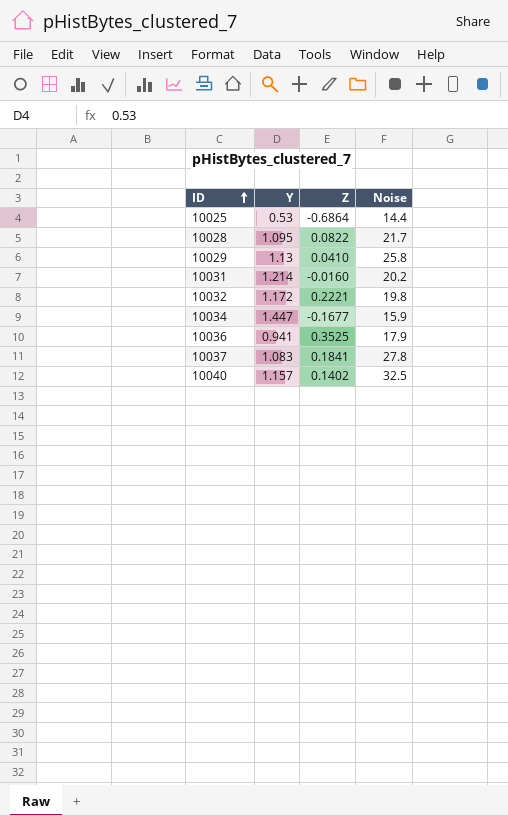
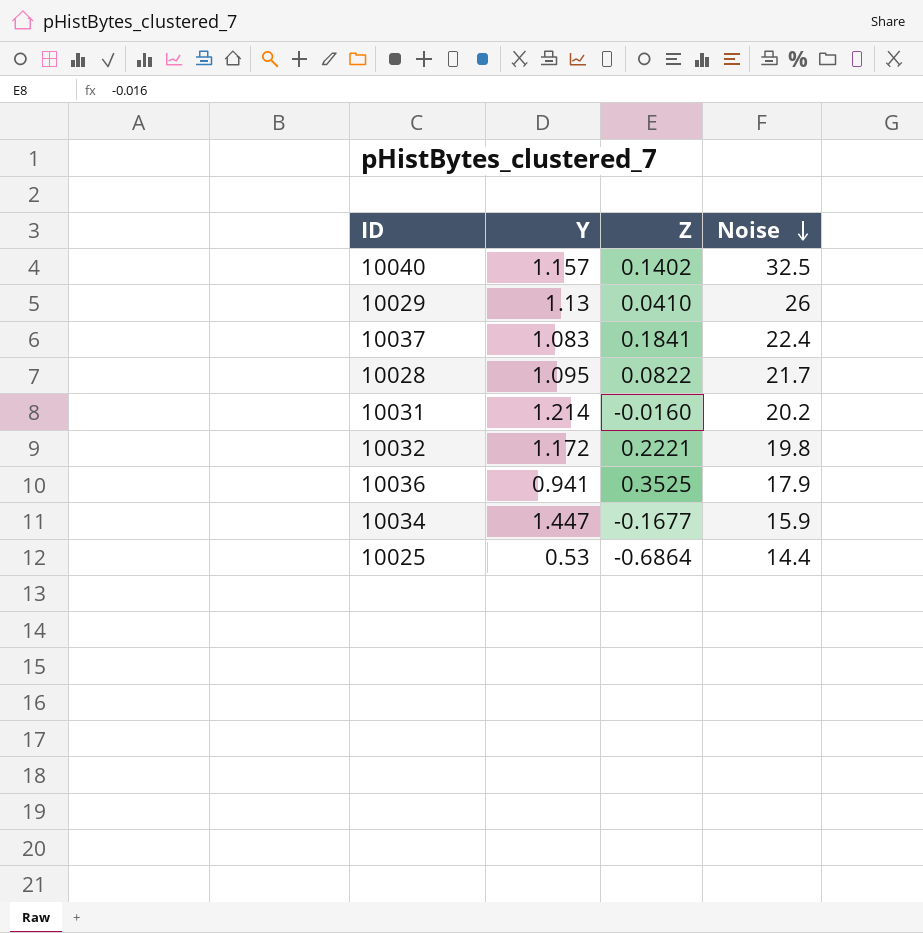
row order: ID ascending -> Noise descending
10029 | Noise: 25.8 -> 26
10037 | Noise: 27.8 -> 22.4

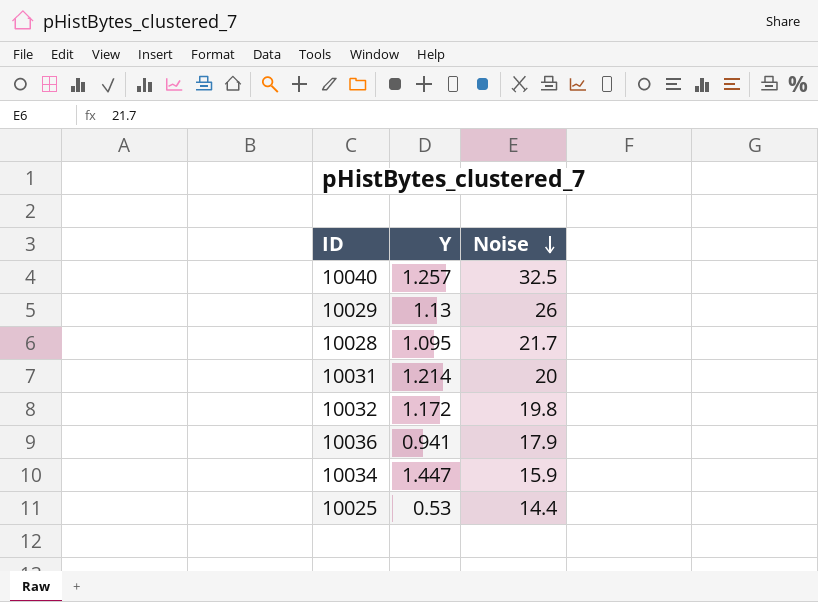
column Z | position: 3 -> none
row 10037: 1.083 | 0.1841 | 22.4 -> none
10040 | Y: 1.157 -> 1.257
10031 | Noise: 20.2 -> 20

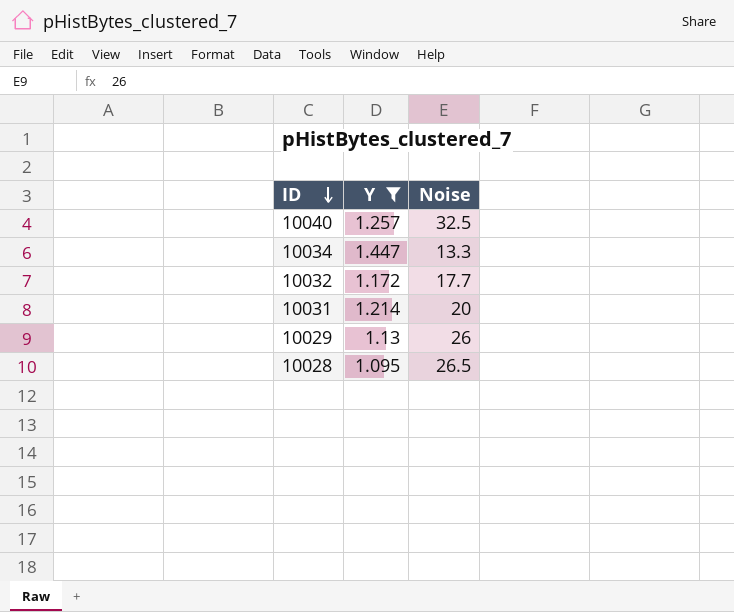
filter: none -> Y >= 1.095
row order: Noise descending -> ID descending
10034 | Noise: 15.9 -> 13.3
10032 | Noise: 19.8 -> 17.7
10028 | Noise: 21.7 -> 26.5

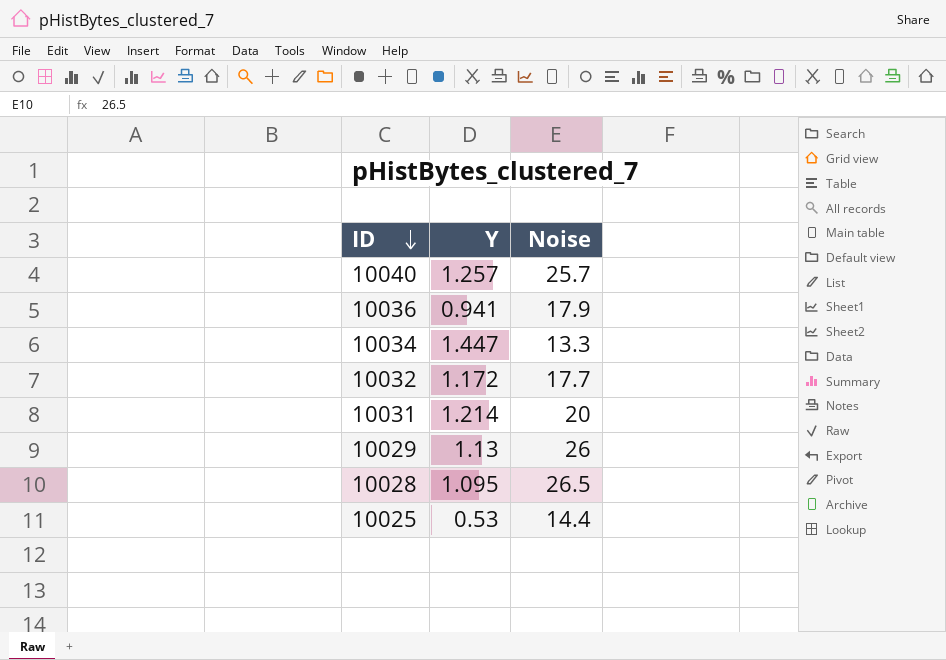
filter: Y >= 1.095 -> none
10040 | Noise: 32.5 -> 25.7

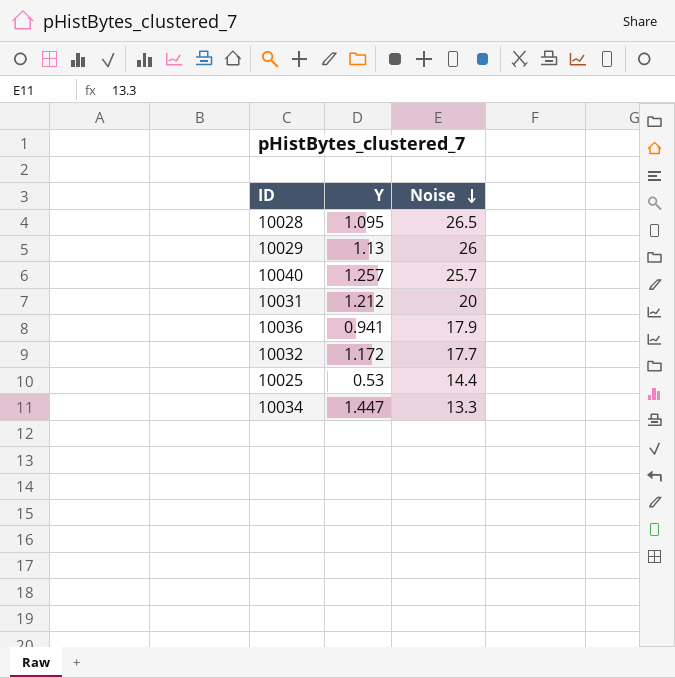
row order: ID descending -> Noise descending
10031 | Y: 1.214 -> 1.212

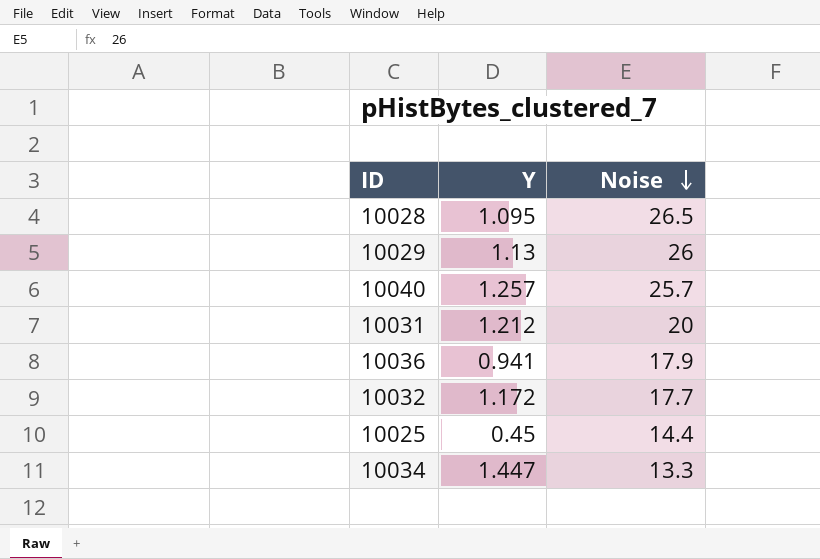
10025 | Y: 0.53 -> 0.45

